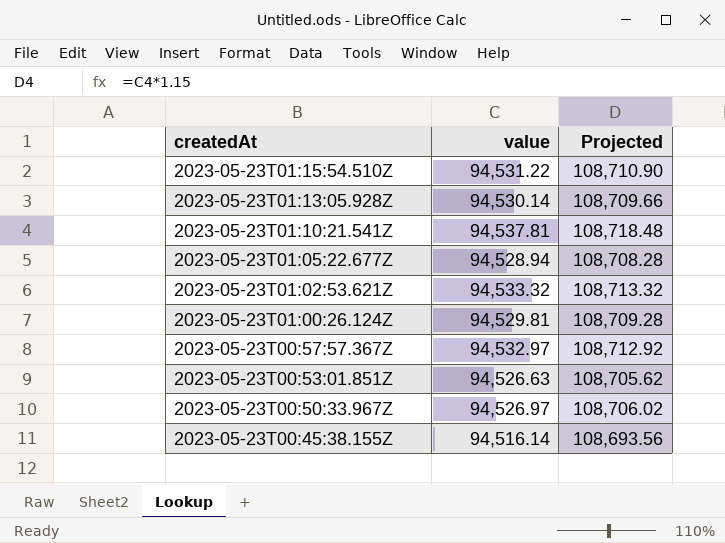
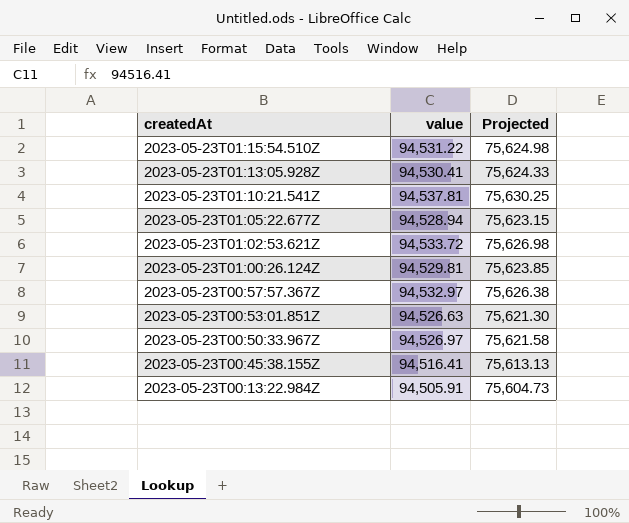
column Projected | formula: [value] * 1.15 -> [value] * 0.8
2023-05-23T01:13:05.928Z | value: 94,530.14 -> 94,530.41
2023-05-23T01:02:53.621Z | value: 94,533.32 -> 94,533.72
2023-05-23T00:45:38.155Z | value: 94,516.14 -> 94,516.41
row 2023-05-23T00:13:22.984Z: none -> 94,505.91 | 75,604.73

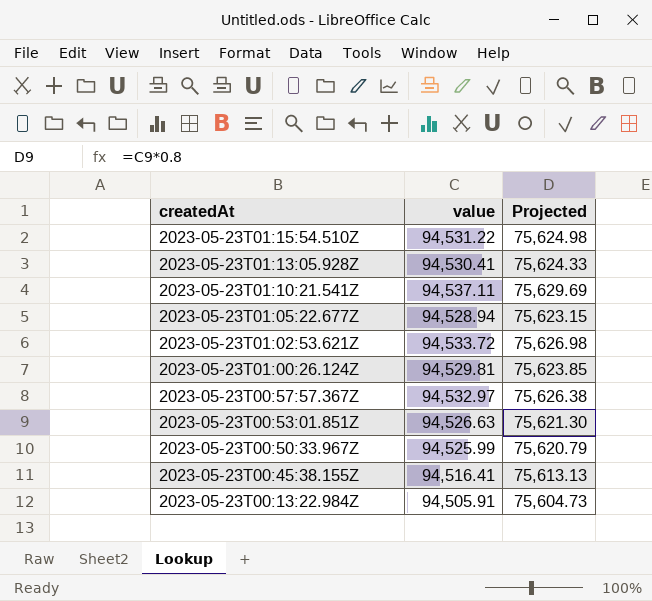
2023-05-23T01:10:21.541Z | value: 94,537.81 -> 94,537.11
2023-05-23T01:10:21.541Z | Projected: 75,630.25 -> 75,629.69
2023-05-23T00:50:33.967Z | value: 94,526.97 -> 94,525.99
2023-05-23T00:50:33.967Z | Projected: 75,621.58 -> 75,620.79

